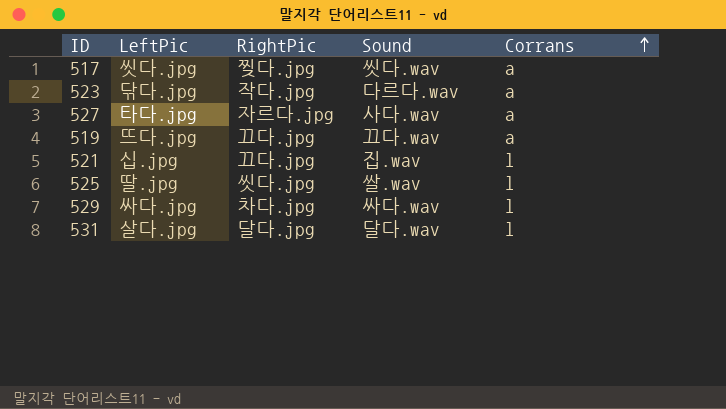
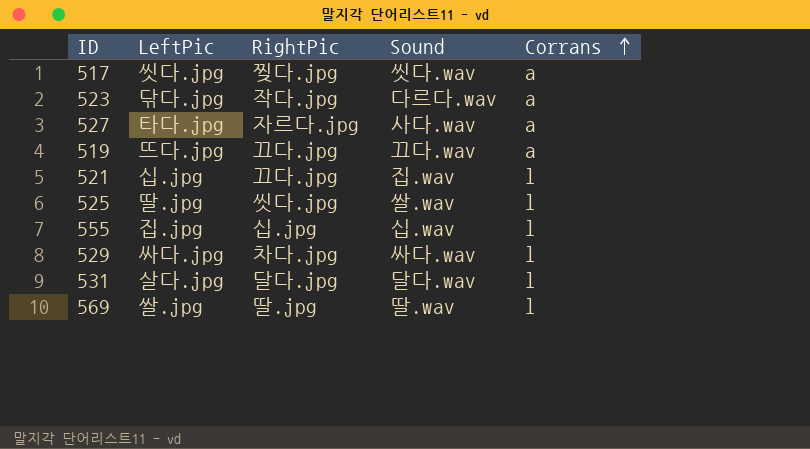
row 555: none -> 집.jpg | 십.jpg | 십.wav | l
row 569: none -> 쌀.jpg | 딸.jpg | 딸.wav | l

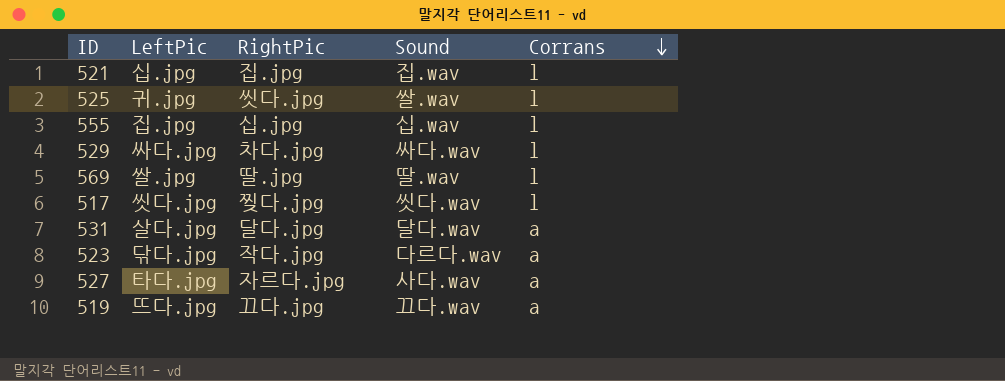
row order: Corrans ascending -> Corrans descending
521 | RightPic: 끄다.jpg -> 집.jpg
525 | LeftPic: 딸.jpg -> 귀.jpg
517 | Corrans: a -> l
531 | Corrans: l -> a

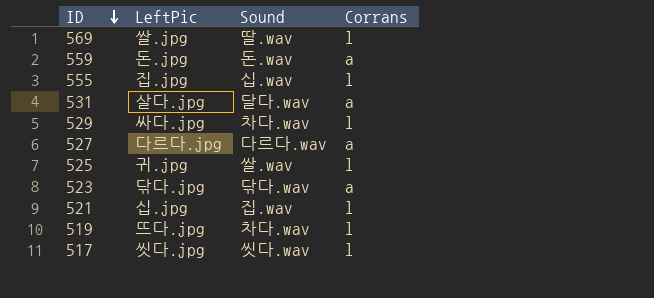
row order: Corrans descending -> ID descending
column RightPic | position: 3 -> none
row 559: none -> 돈.jpg | 돈.wav | a
529 | Sound: 싸다.wav -> 차다.wav
527 | LeftPic: 타다.jpg -> 다르다.jpg
527 | Sound: 사다.wav -> 다르다.wav
523 | Sound: 다르다.wav -> 닦다.wav
519 | Sound: 끄다.wav -> 차다.wav
519 | Corrans: a -> l

